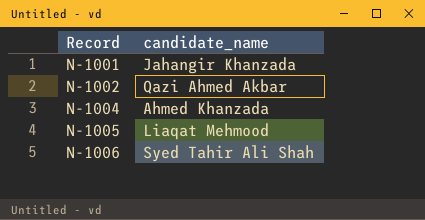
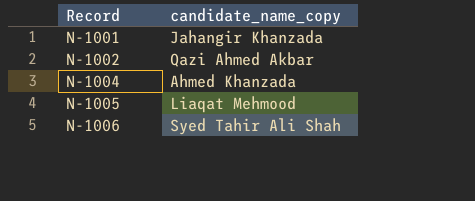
column name: candidate_name -> candidate_name_copy

